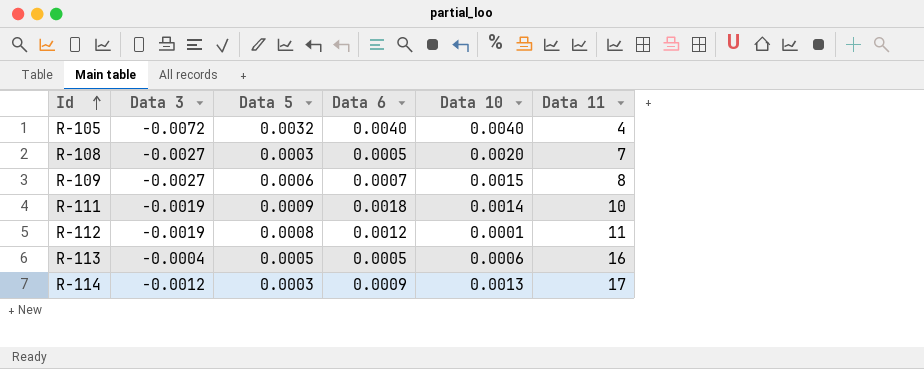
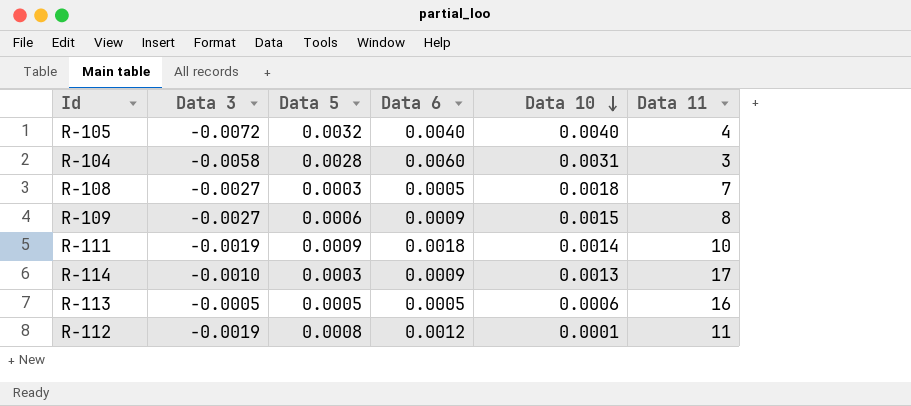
row order: Id ascending -> Data 10 descending
row R-104: none -> -0.0058 | 0.0028 | 0.0060 | 0.0031 | 3
R-108 | Data 10: 0.0020 -> 0.0018
R-109 | Data 6: 0.0007 -> 0.0009
R-114 | Data 3: -0.0012 -> -0.0010
R-113 | Data 3: -0.0004 -> -0.0005

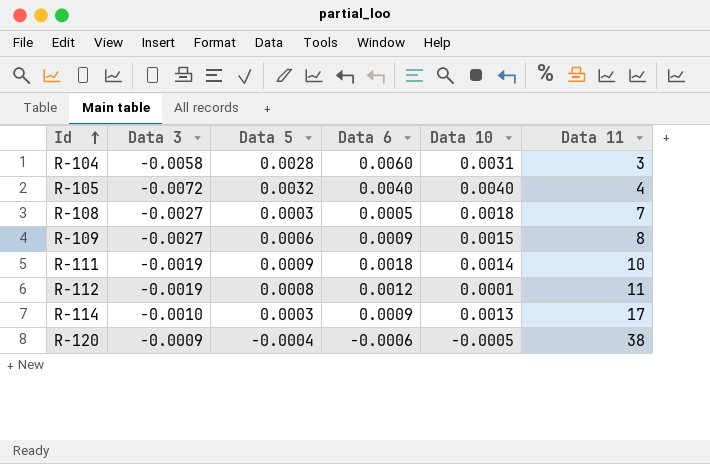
row order: Data 10 descending -> Id ascending
row R-113: -0.0005 | 0.0005 | 0.0005 | 0.0006 | 16 -> none
row R-120: none -> -0.0009 | -0.0004 | -0.0006 | -0.0005 | 38

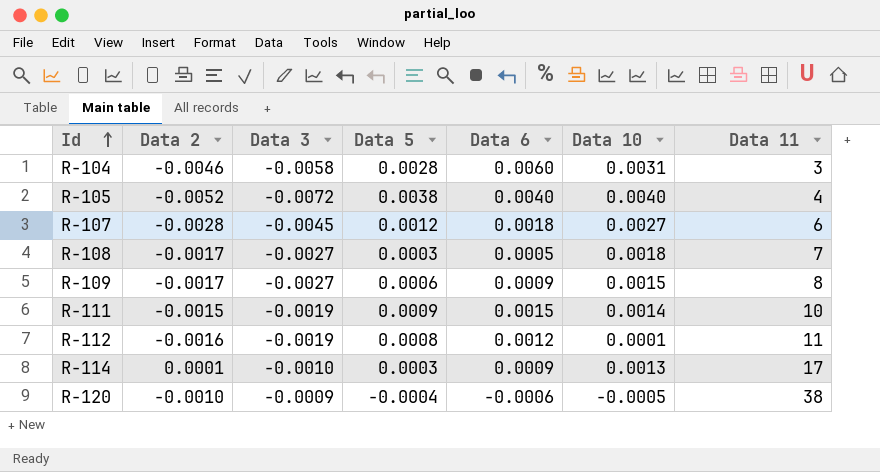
column Data 2 | position: none -> 2
R-105 | Data 5: 0.0032 -> 0.0038
row R-107: none -> -0.0028 | -0.0045 | 0.0012 | 0.0018 | 0.0027 | 6
R-111 | Data 6: 0.0018 -> 0.0015

